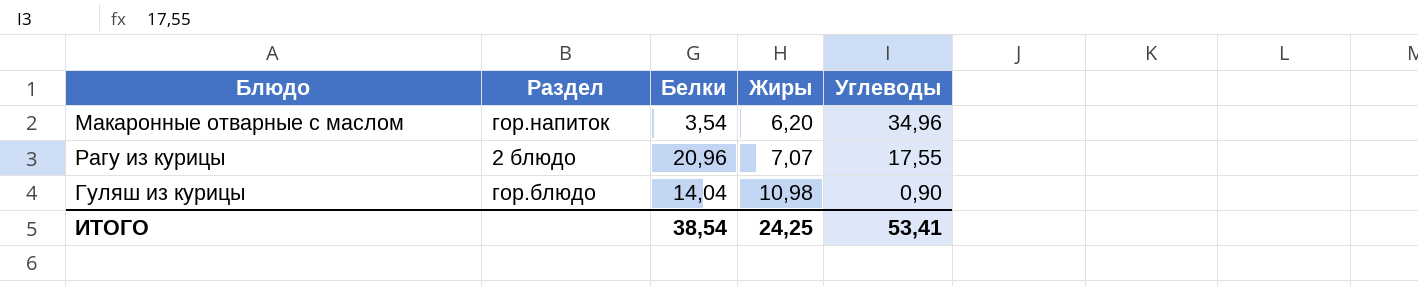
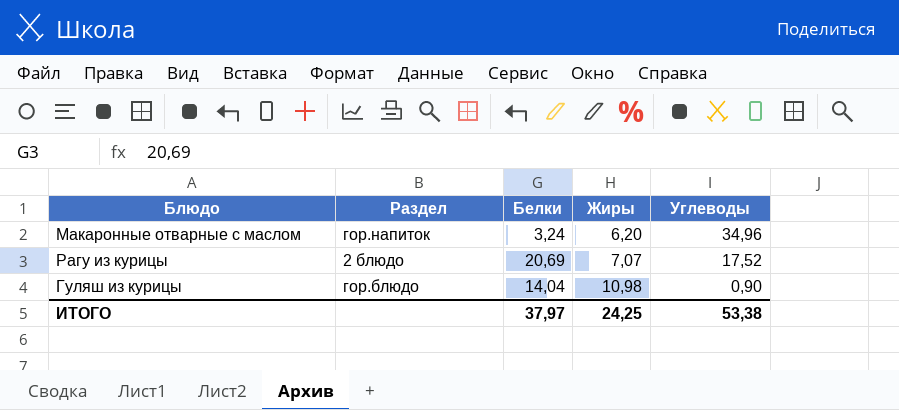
Макаронные отварные с маслом | Белки: 3,54 -> 3,24
Рагу из курицы | Белки: 20,96 -> 20,69
Рагу из курицы | Углеводы: 17,55 -> 17,52
ИТОГО | Белки: 38,54 -> 37,97
ИТОГО | Углеводы: 53,41 -> 53,38

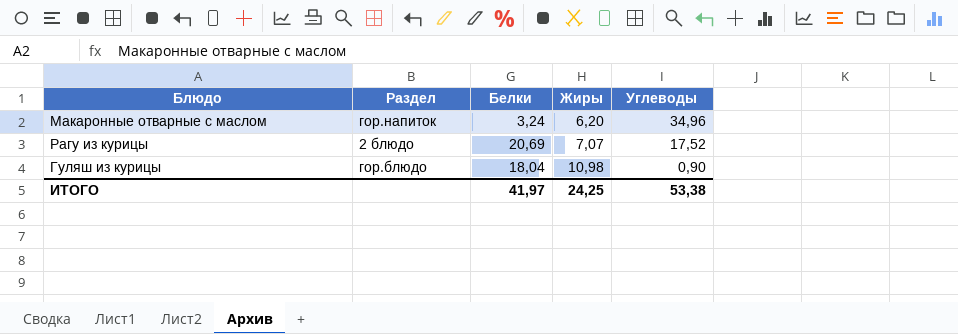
Гуляш из курицы | Белки: 14,04 -> 18,04
ИТОГО | Белки: 37,97 -> 41,97

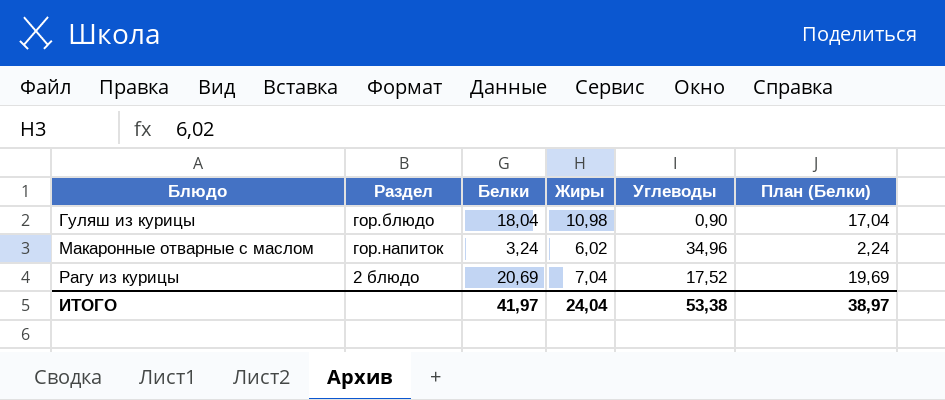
row order: Жиры ascending -> Блюдо ascending
column План (Белки) | formula: none -> [Белки] - 1
Макаронные отварные с маслом | Жиры: 6,20 -> 6,02
Рагу из курицы | Жиры: 7,07 -> 7,04
ИТОГО | Жиры: 24,25 -> 24,04

